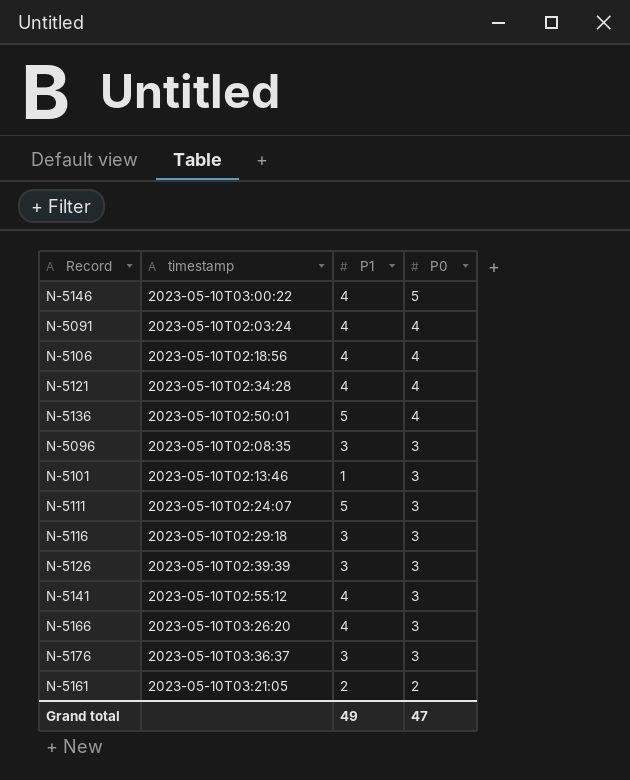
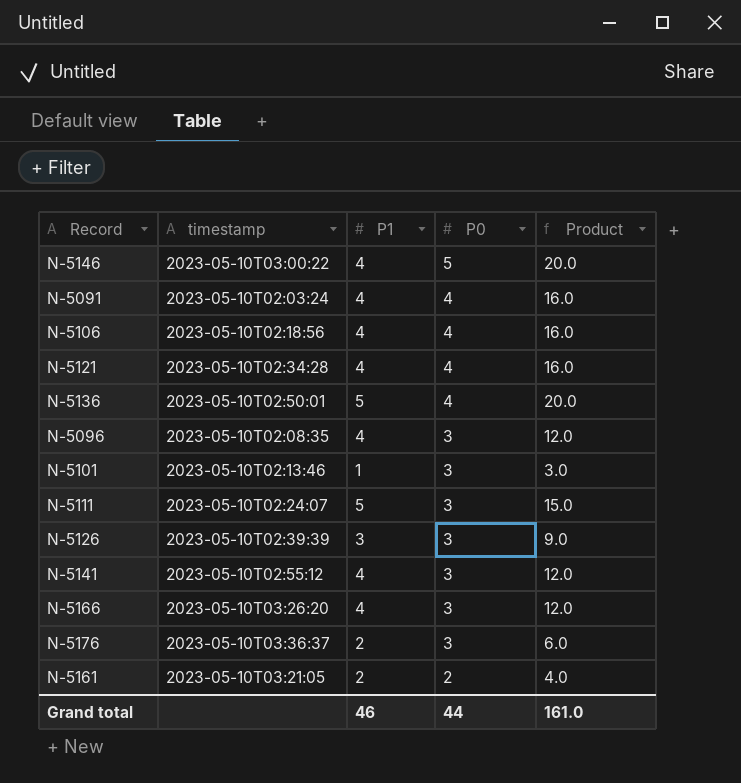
column Product | formula: none -> [P1] * [P0]
row N-5116: 2023-05-10T02:29:18 | 3 | 3 -> none
N-5096 | P1: 3 -> 4
N-5176 | P1: 3 -> 2
Grand total | P1: 49 -> 46
Grand total | P0: 47 -> 44

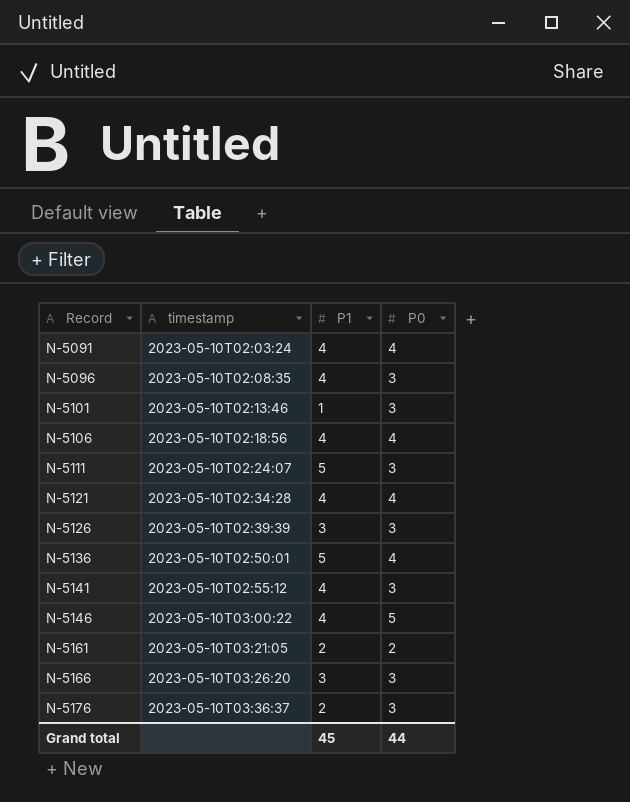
row order: P0 descending -> Record ascending
column Product | formula: [P1] * [P0] -> none
N-5166 | P1: 4 -> 3
Grand total | P1: 46 -> 45

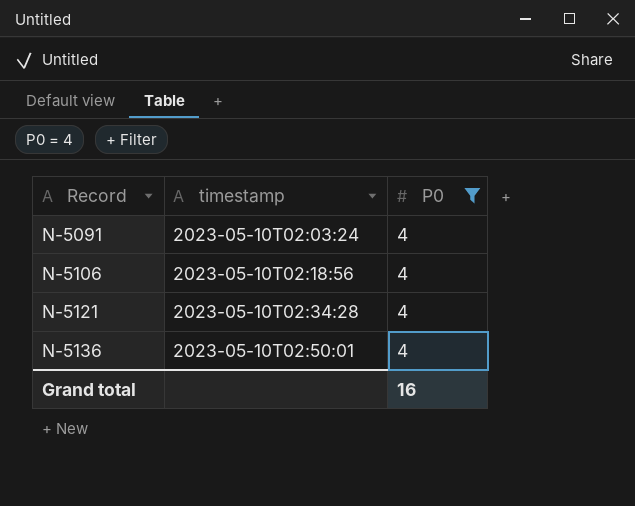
filter: none -> P0 = 4
column P1 | position: 3 -> none
Grand total | P0: 44 -> 16

